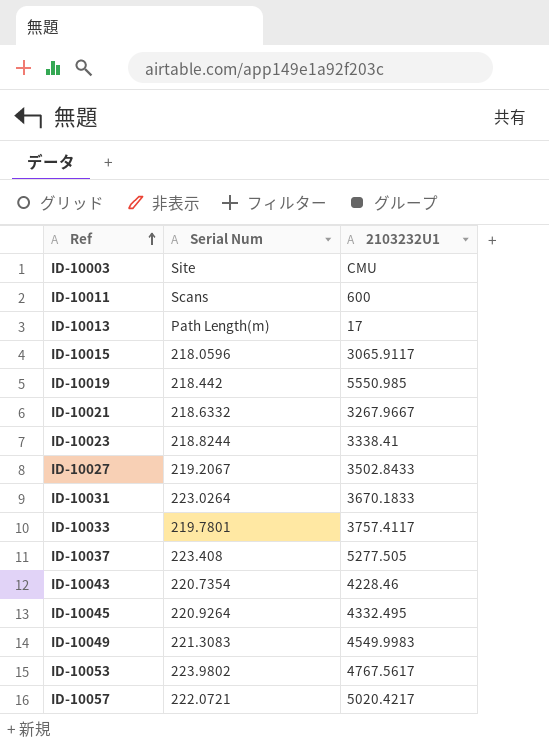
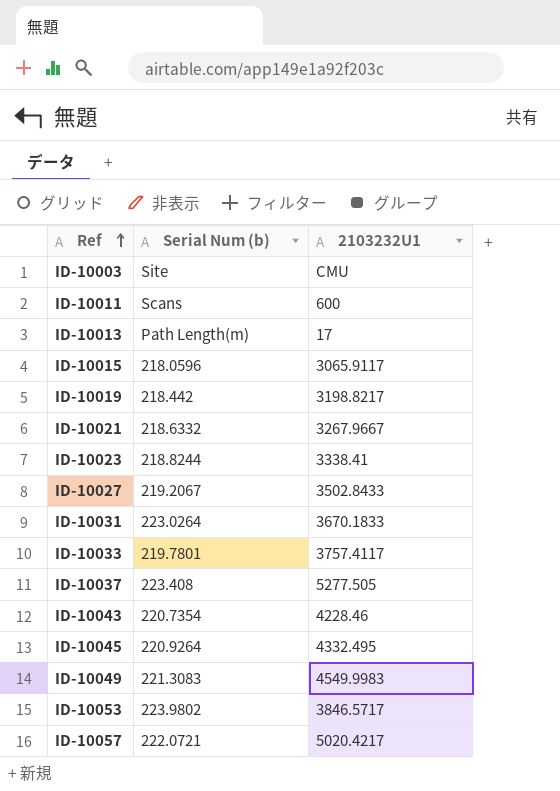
column name: Serial Num -> Serial Num (b)
ID-10019 | 2103232U1: 5550.985 -> 3198.8217
ID-10053 | 2103232U1: 4767.5617 -> 3846.5717

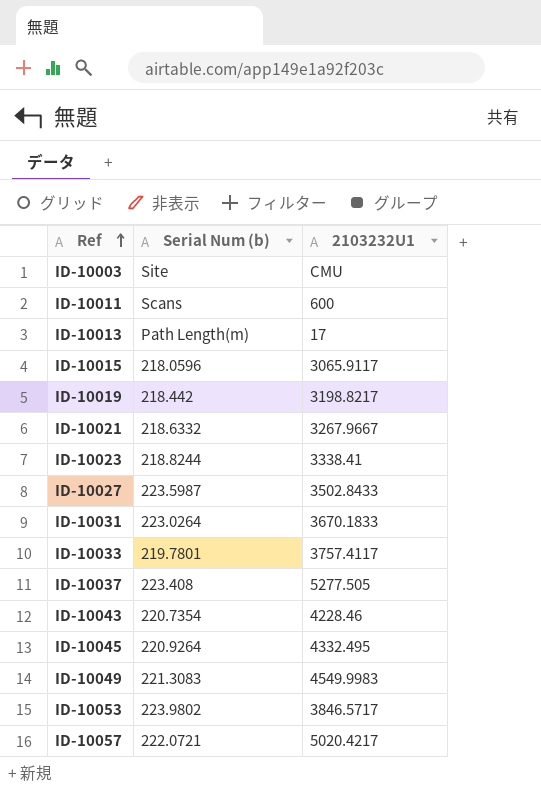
ID-10027 | Serial Num (b): 219.2067 -> 223.5987

